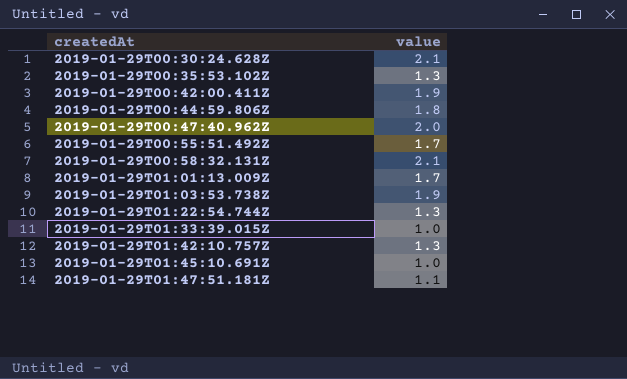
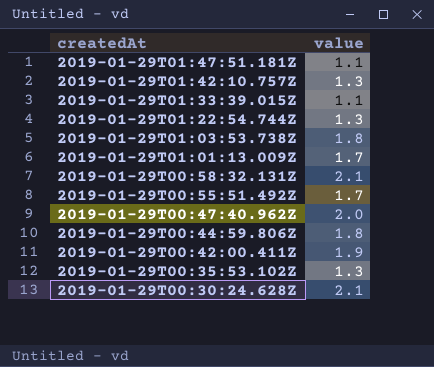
row order: createdAt ascending -> createdAt descending
row 2019-01-29T01:45:10.691Z: 1.0 -> none
2019-01-29T01:33:39.015Z | value: 1.0 -> 1.1
2019-01-29T01:03:53.738Z | value: 1.9 -> 1.8

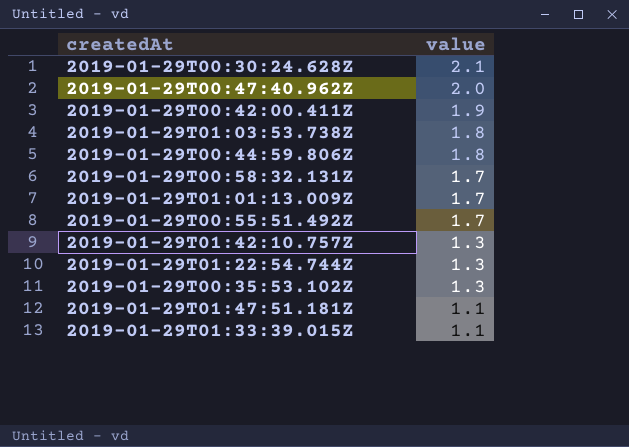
row order: createdAt descending -> value descending
2019-01-29T00:58:32.131Z | value: 2.1 -> 1.7

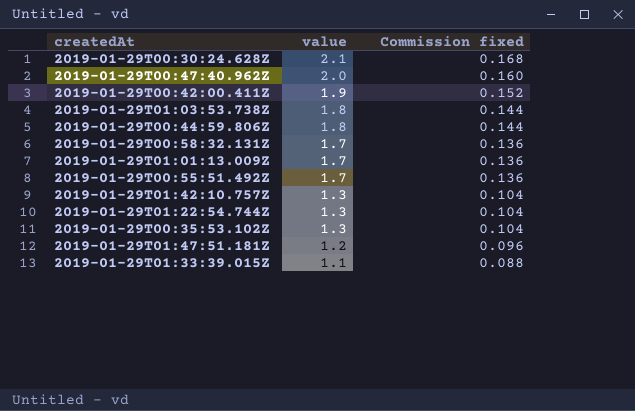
column Commission fixed | formula: none -> [value] * 0.08
2019-01-29T01:47:51.181Z | value: 1.1 -> 1.2

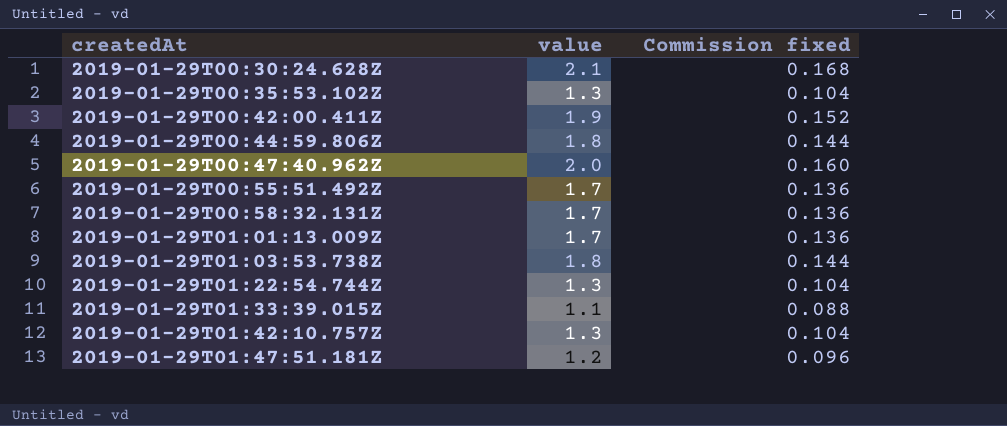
row order: value descending -> createdAt ascending

